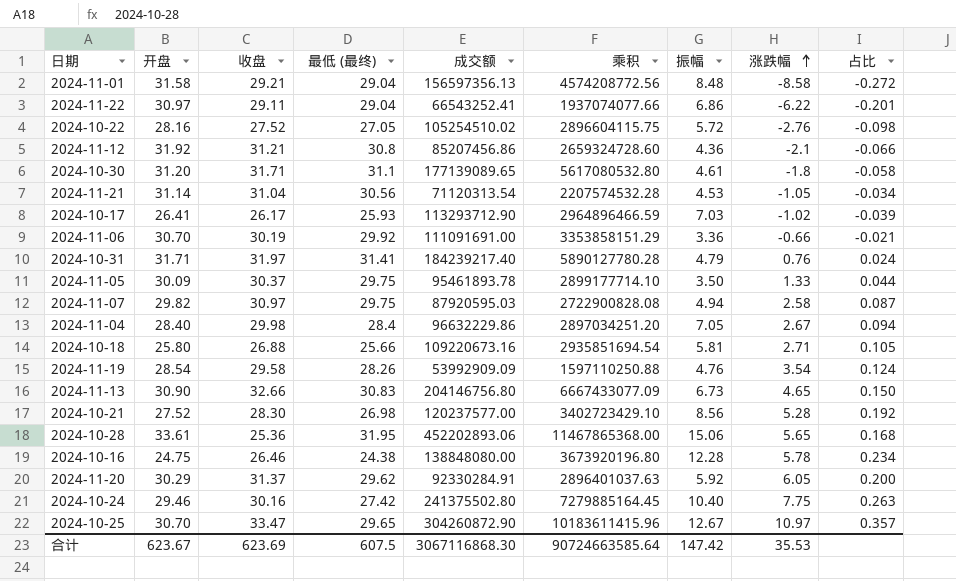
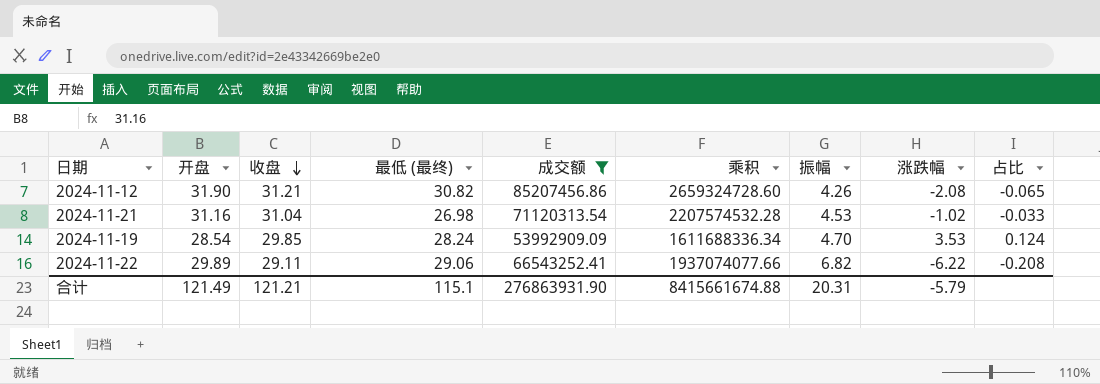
filter: none -> 成交额 <= 85207456.86
row order: 涨跌幅 ascending -> 收盘 descending
2024-11-12 | 开盘: 31.92 -> 31.90
2024-11-12 | 最低 (最终): 30.8 -> 30.82
2024-11-12 | 振幅: 4.36 -> 4.26
2024-11-12 | 涨跌幅: -2.1 -> -2.08
2024-11-12 | 占比: -0.066 -> -0.065
2024-11-21 | 开盘: 31.14 -> 31.16
2024-11-21 | 最低 (最终): 30.56 -> 26.98
2024-11-21 | 涨跌幅: -1.05 -> -1.02
2024-11-21 | 占比: -0.034 -> -0.033
2024-11-19 | 收盘: 29.58 -> 29.85
2024-11-19 | 最低 (最终): 28.26 -> 28.24
2024-11-19 | 乘积: 1597110250.88 -> 1611688336.34
2024-11-19 | 振幅: 4.76 -> 4.70
2024-11-19 | 涨跌幅: 3.54 -> 3.53
2024-11-22 | 开盘: 30.97 -> 29.89
2024-11-22 | 最低 (最终): 29.04 -> 29.06
2024-11-22 | 振幅: 6.86 -> 6.82
2024-11-22 | 占比: -0.201 -> -0.208
合计 | 开盘: 623.67 -> 121.49
合计 | 收盘: 623.69 -> 121.21
合计 | 最低 (最终): 607.5 -> 115.1
合计 | 成交额: 3067116868.30 -> 276863931.90
合计 | 乘积: 90724663585.64 -> 8415661674.88
合计 | 振幅: 147.42 -> 20.31
合计 | 涨跌幅: 35.53 -> -5.79

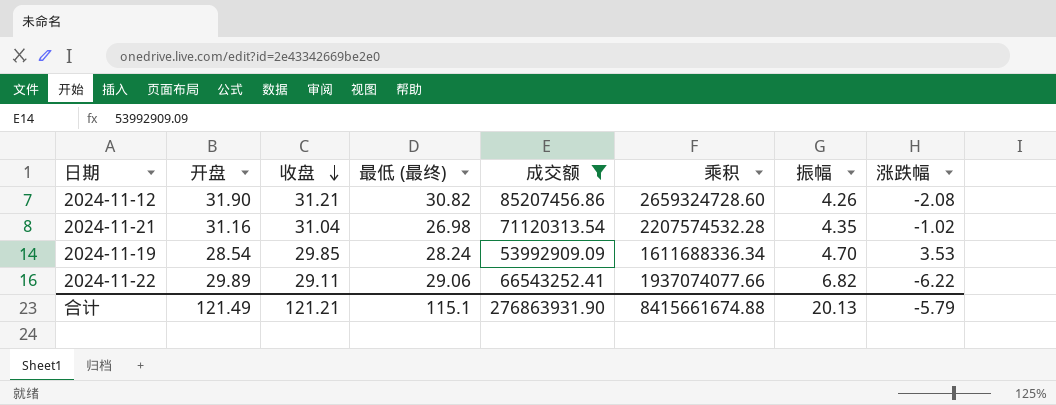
column 占比 | formula: [涨跌幅] / [开盘] -> none
2024-11-21 | 振幅: 4.53 -> 4.35
合计 | 振幅: 20.31 -> 20.13

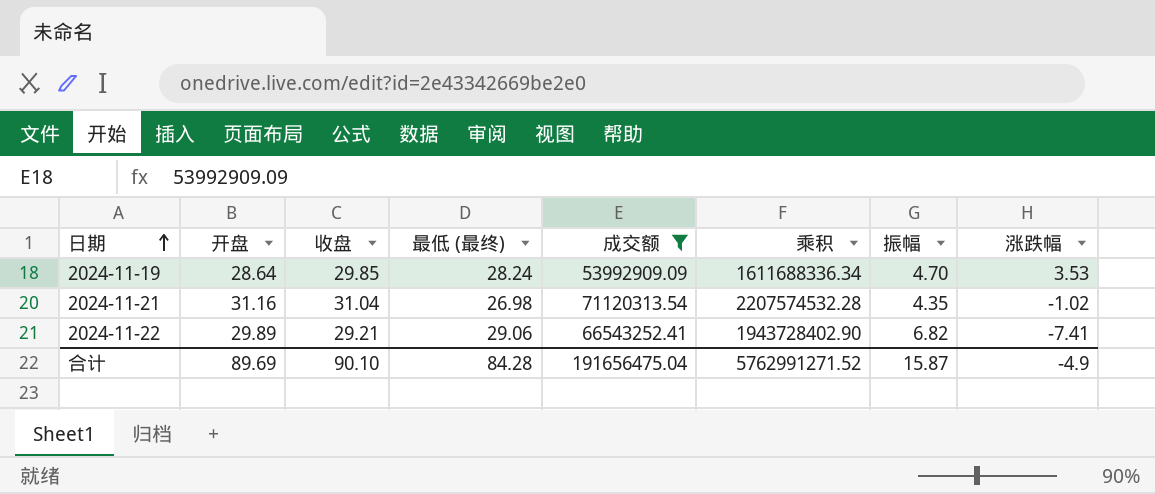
row order: 收盘 descending -> 日期 ascending
row 2024-11-12: 31.90 | 31.21 | 30.82 | 85207456.86 | 2659324728.60 | 4.26 | -2.08 -> none
2024-11-19 | 开盘: 28.54 -> 28.64
2024-11-22 | 收盘: 29.11 -> 29.21
2024-11-22 | 乘积: 1937074077.66 -> 1943728402.90
2024-11-22 | 涨跌幅: -6.22 -> -7.41
合计 | 开盘: 121.49 -> 89.69
合计 | 收盘: 121.21 -> 90.10
合计 | 最低 (最终): 115.1 -> 84.28
合计 | 成交额: 276863931.90 -> 191656475.04
合计 | 乘积: 8415661674.88 -> 5762991271.52
合计 | 振幅: 20.13 -> 15.87
合计 | 涨跌幅: -5.79 -> -4.9

